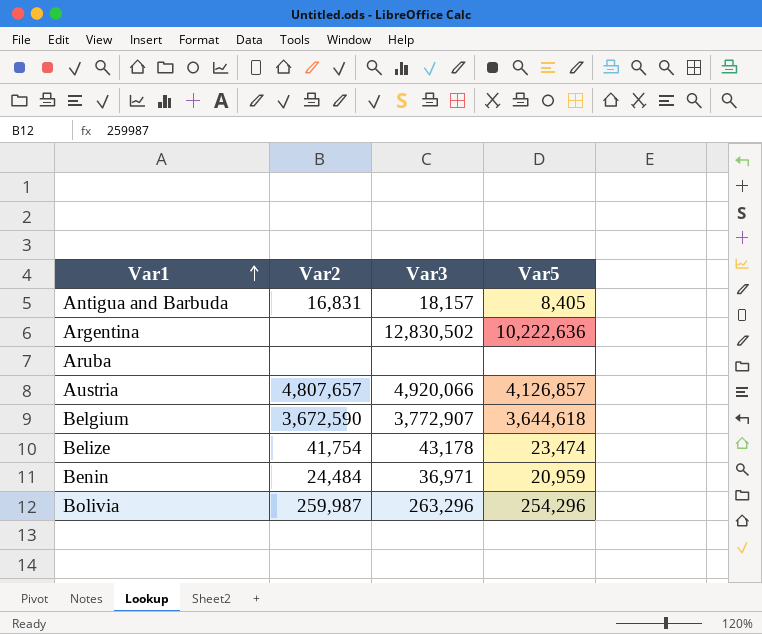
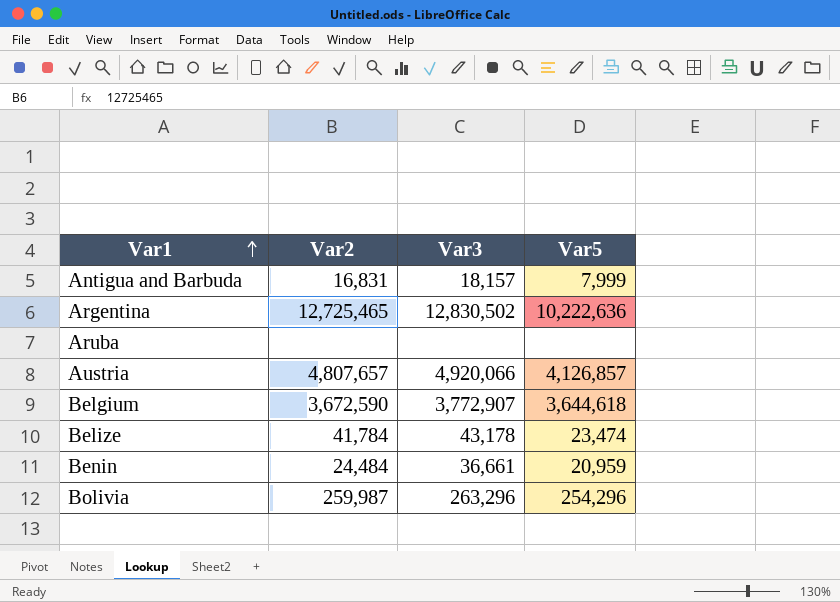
Antigua and Barbuda | Var5: 8,405 -> 7,999
Argentina | Var2: none -> 12,725,465
Belize | Var2: 41,754 -> 41,784
Benin | Var3: 36,971 -> 36,661

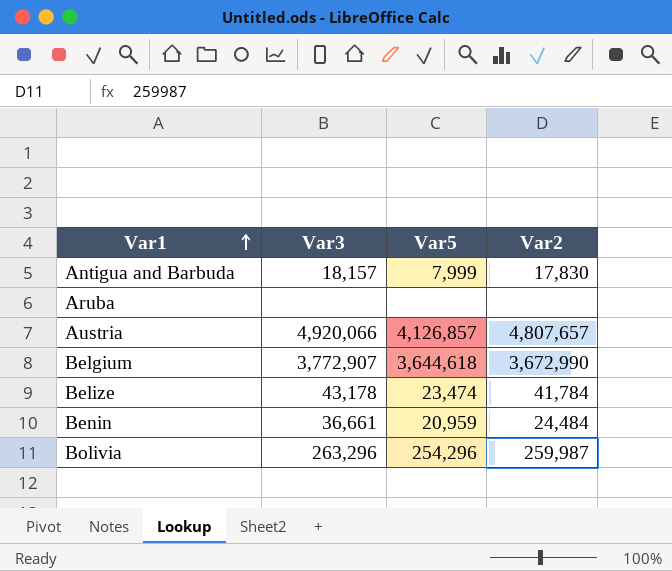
column Var2 | position: 2 -> 4
row Argentina: 12,725,465 | 12,830,502 | 10,222,636 -> none
Antigua and Barbuda | Var2: 16,831 -> 17,830
Belgium | Var2: 3,672,590 -> 3,672,990

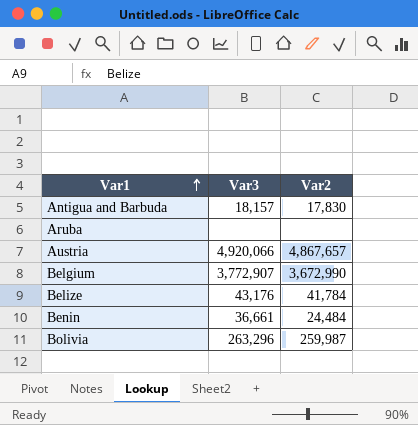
column Var5 | position: 3 -> none
Austria | Var2: 4,807,657 -> 4,867,657
Belize | Var3: 43,178 -> 43,176

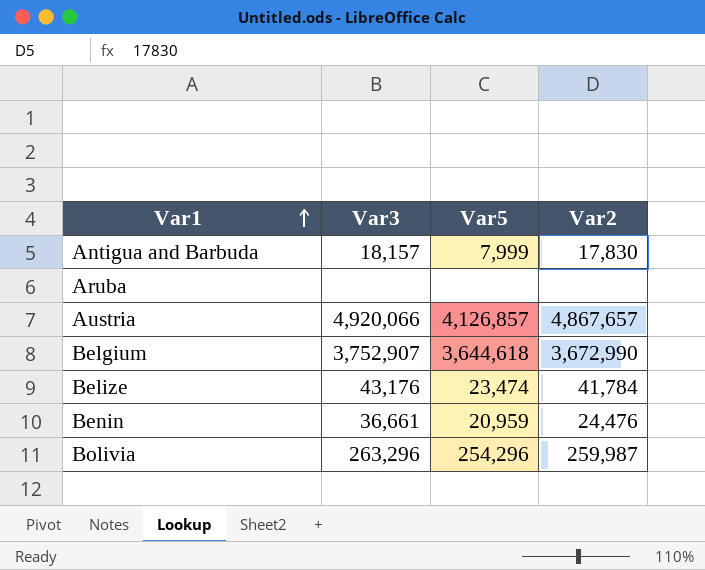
column Var5 | position: none -> 3
Belgium | Var3: 3,772,907 -> 3,752,907
Benin | Var2: 24,484 -> 24,476

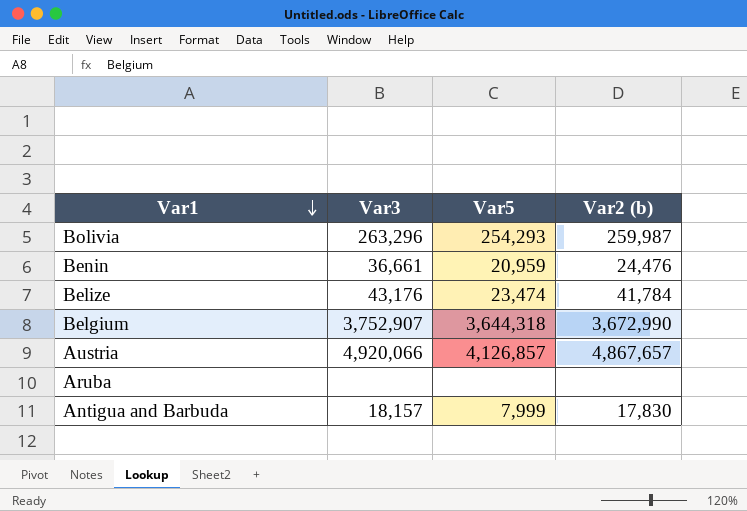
row order: Var1 ascending -> Var1 descending
column name: Var2 -> Var2 (b)
Bolivia | Var5: 254,296 -> 254,293
Belgium | Var5: 3,644,618 -> 3,644,318

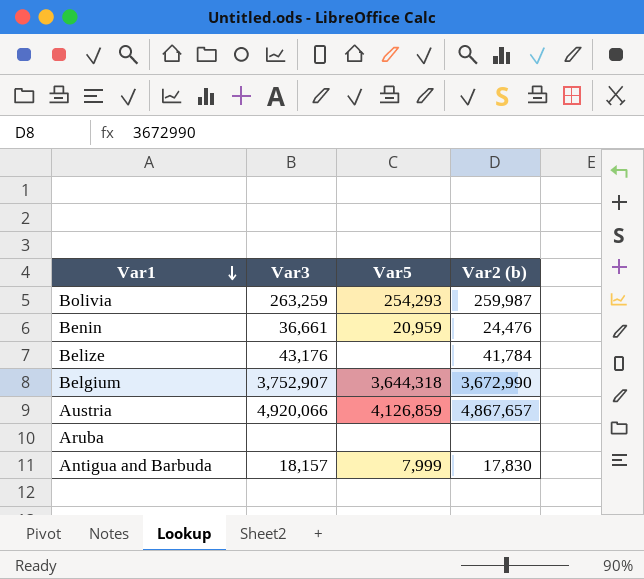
Bolivia | Var3: 263,296 -> 263,259
Belize | Var5: 23,474 -> none
Austria | Var5: 4,126,857 -> 4,126,859

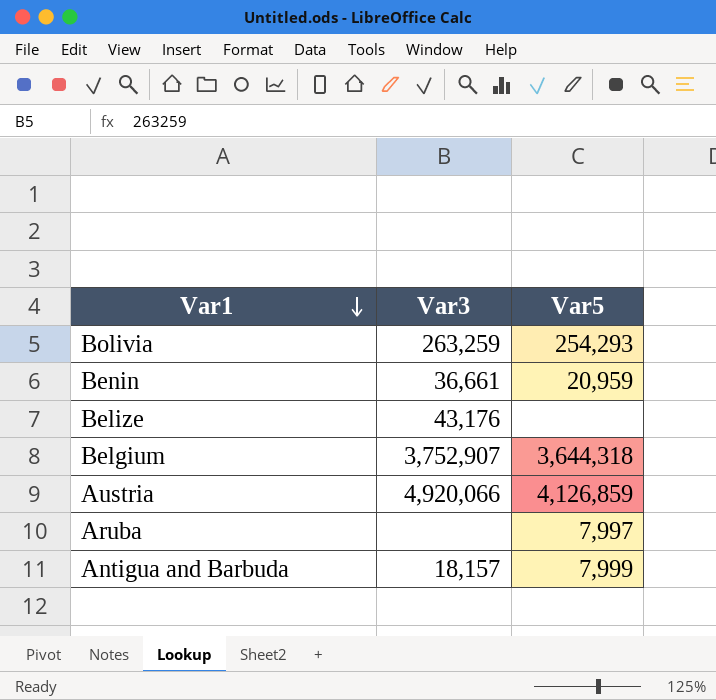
column Var2 (b) | position: 4 -> none
Aruba | Var5: none -> 7,997

